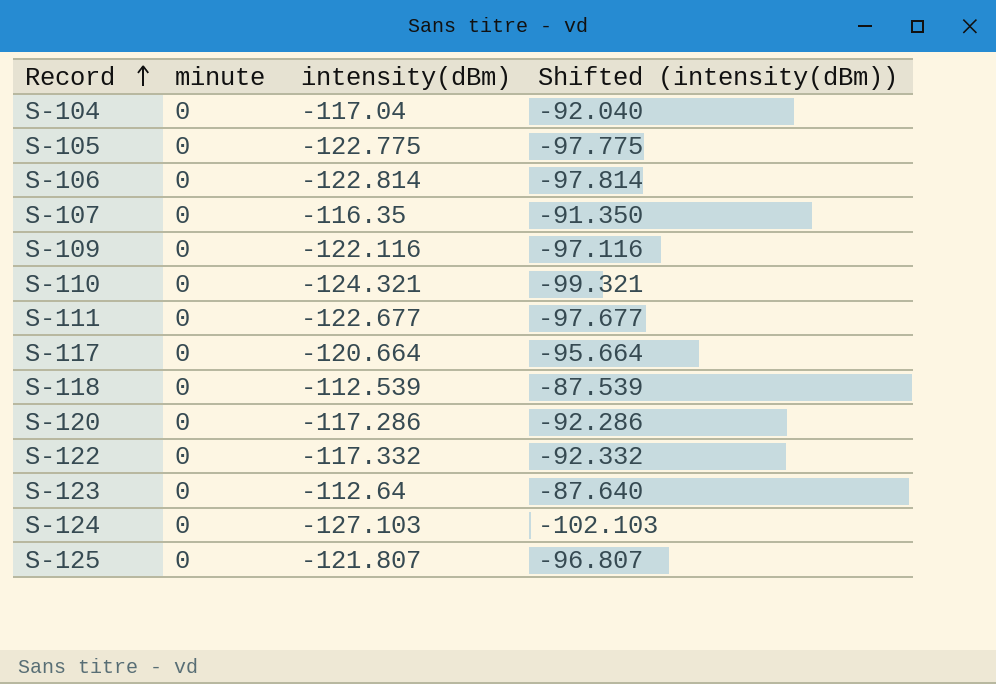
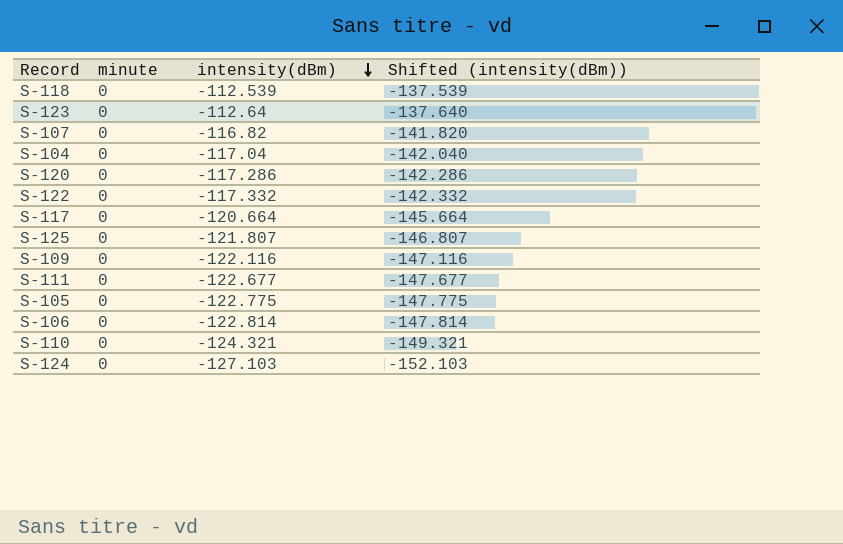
row order: Record ascending -> intensity(dBm) descending
column Shifted (intensity(dBm)) | formula: [intensity(dBm)] + 25 -> [intensity(dBm)] - 25
S-107 | intensity(dBm): -116.35 -> -116.82

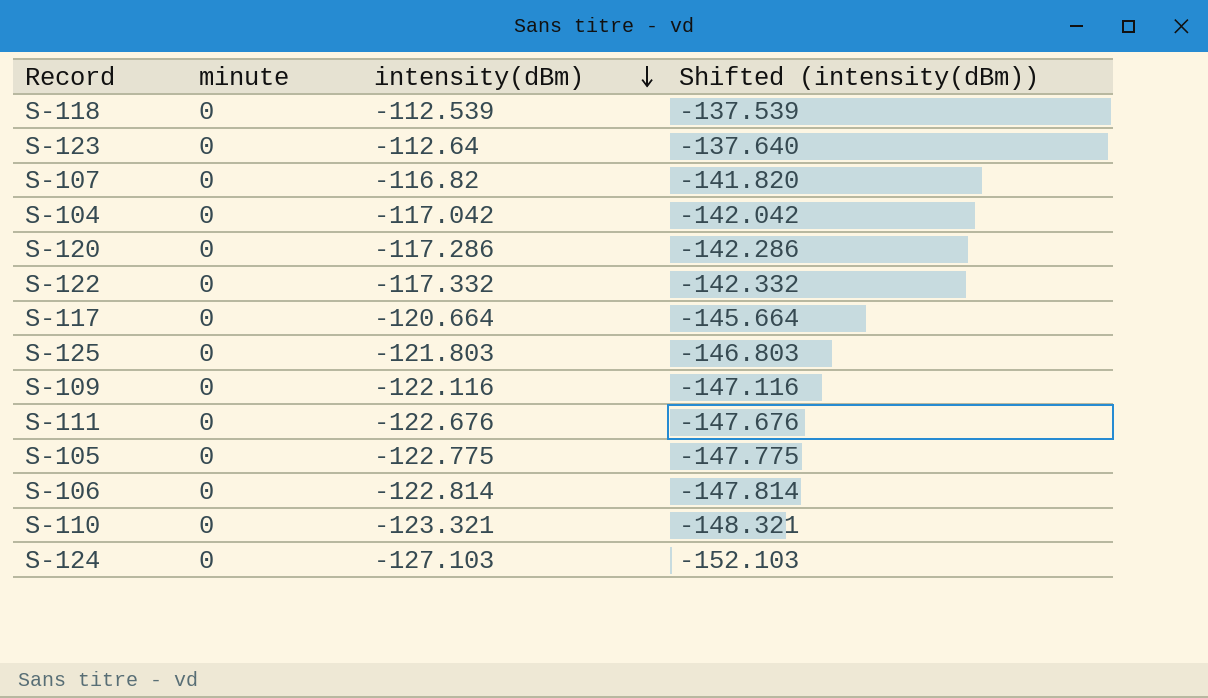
S-104 | intensity(dBm): -117.04 -> -117.042
S-104 | Shifted (intensity(dBm)): -142.040 -> -142.042
S-125 | intensity(dBm): -121.807 -> -121.803
S-125 | Shifted (intensity(dBm)): -146.807 -> -146.803
S-111 | intensity(dBm): -122.677 -> -122.676
S-111 | Shifted (intensity(dBm)): -147.677 -> -147.676
S-110 | intensity(dBm): -124.321 -> -123.321
S-110 | Shifted (intensity(dBm)): -149.321 -> -148.321

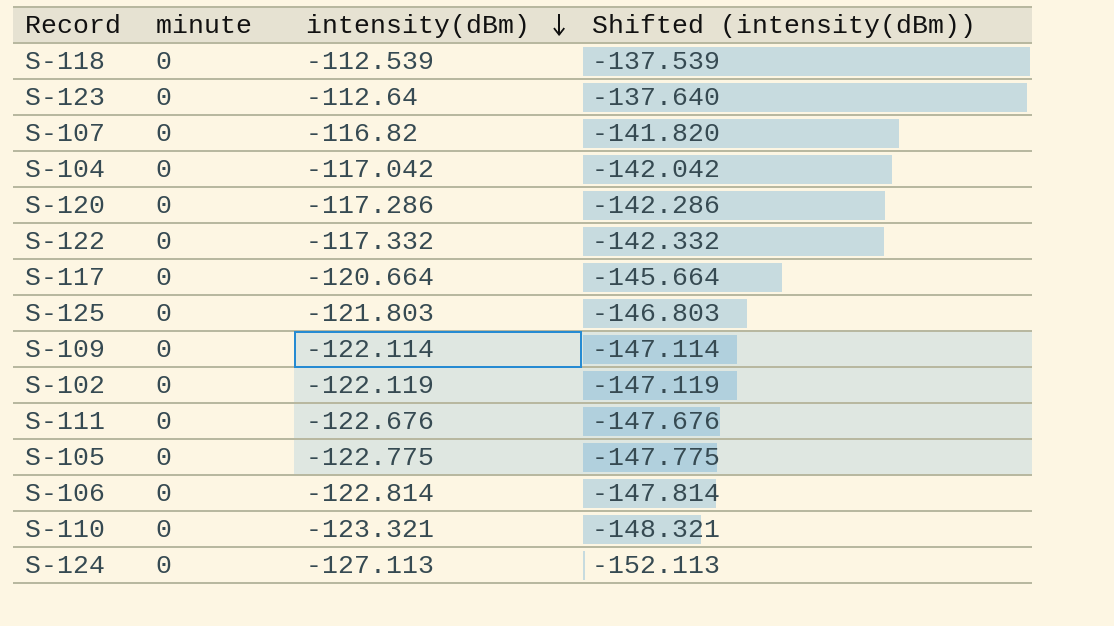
S-109 | intensity(dBm): -122.116 -> -122.114
S-109 | Shifted (intensity(dBm)): -147.116 -> -147.114
row S-102: none -> 0 | -122.119 | -147.119
S-124 | intensity(dBm): -127.103 -> -127.113
S-124 | Shifted (intensity(dBm)): -152.103 -> -152.113

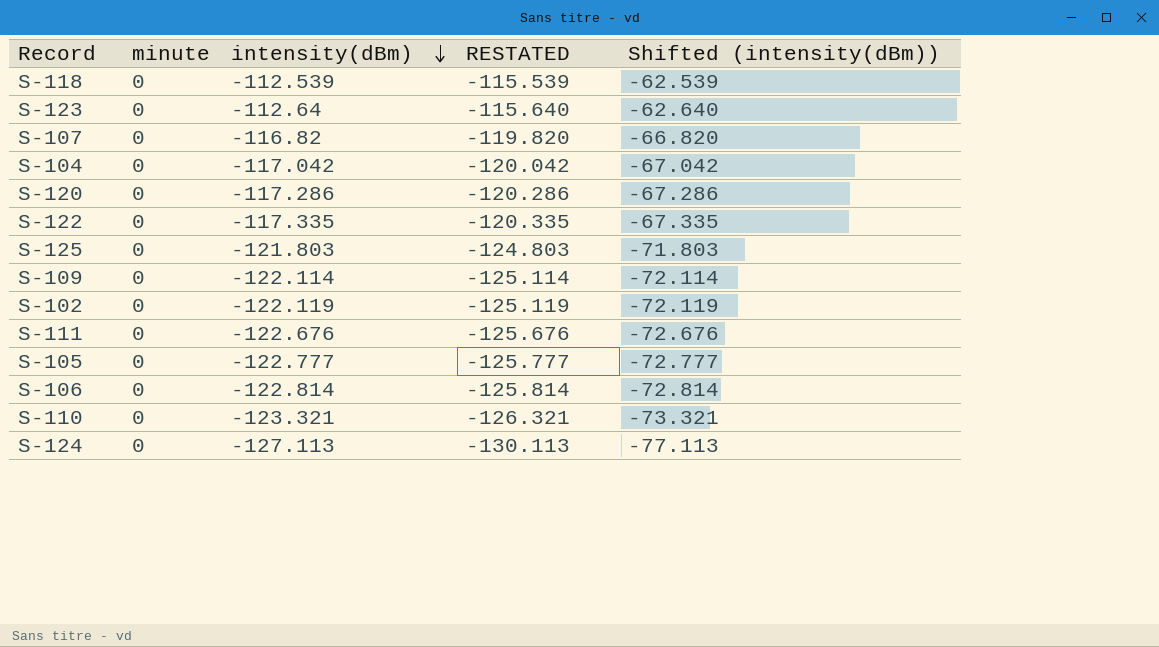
column RESTATED | formula: none -> [intensity(dBm)] - 3
column Shifted (intensity(dBm)) | formula: [intensity(dBm)] - 25 -> [intensity(dBm)] + 50
row S-117: 0 | -120.664 | -145.664 -> none
S-122 | intensity(dBm): -117.332 -> -117.335
S-105 | intensity(dBm): -122.775 -> -122.777

